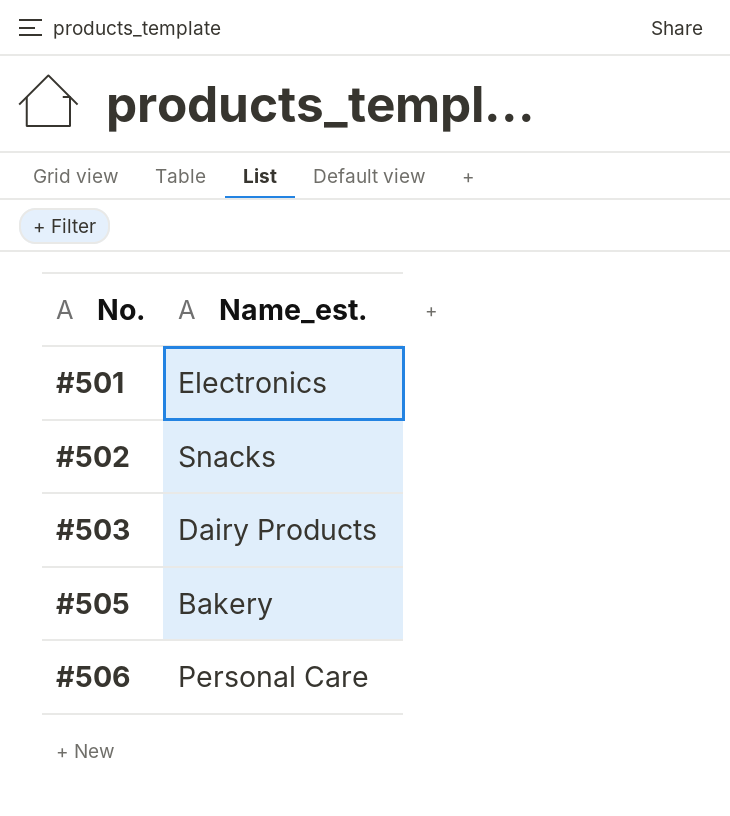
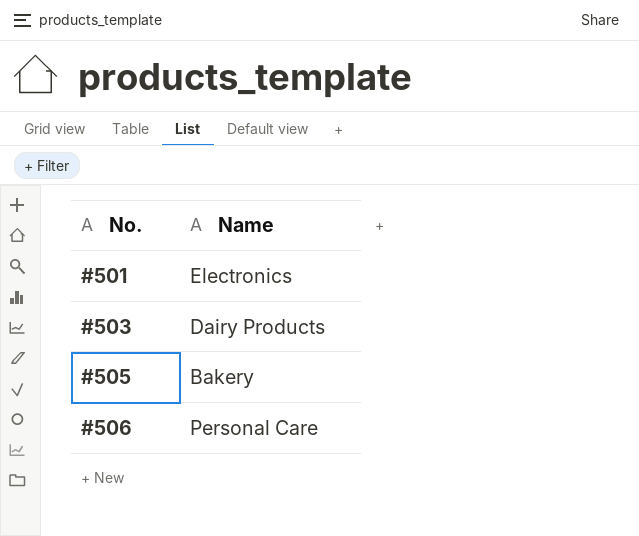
column name: Name_est. -> Name
row #502: Snacks -> none

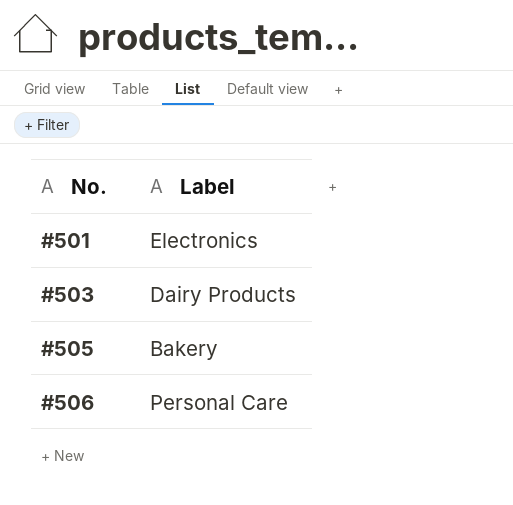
column name: Name -> Label

